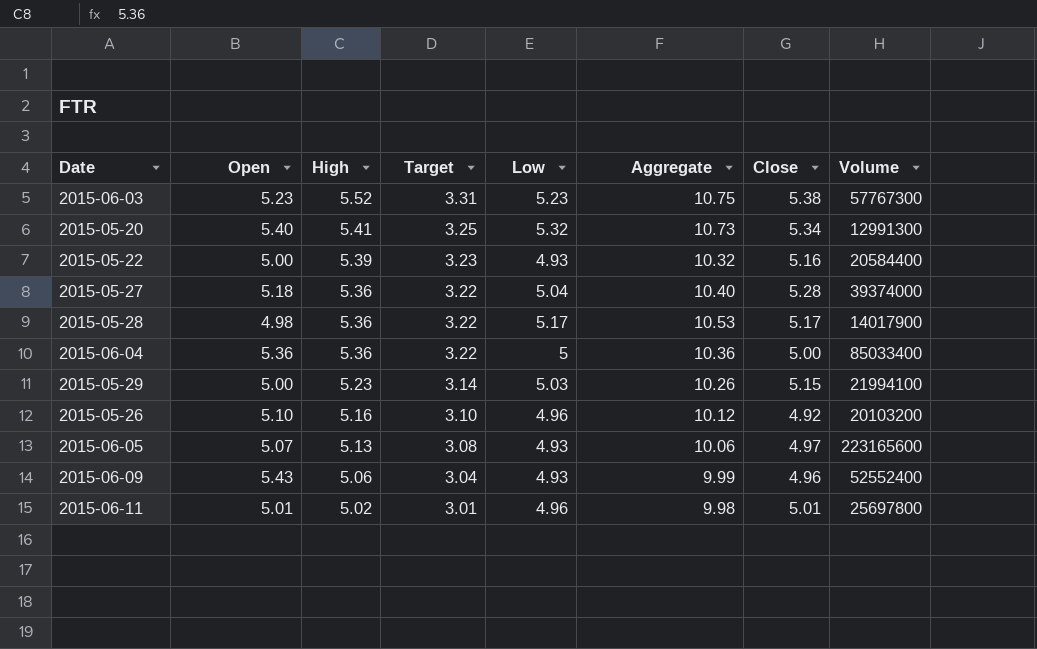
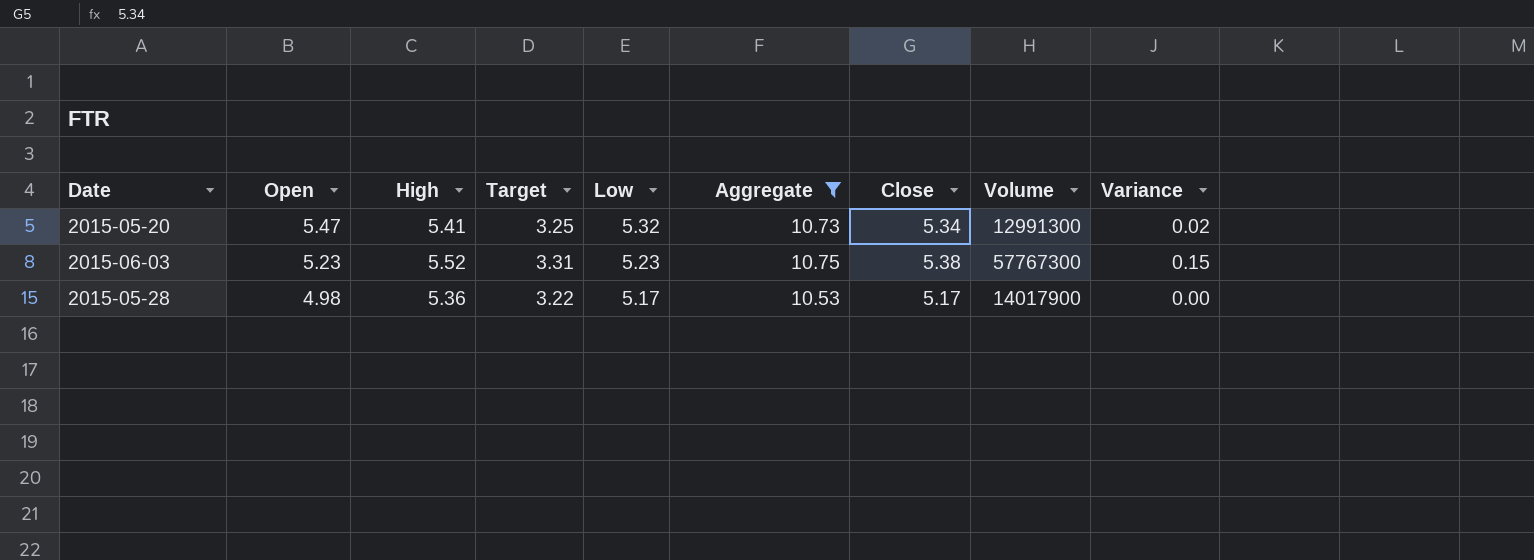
filter: none -> Aggregate >= 10.53
row order: High descending -> Open descending
column Variance | formula: none -> [Close] - [Low]
2015-05-20 | Open: 5.40 -> 5.47

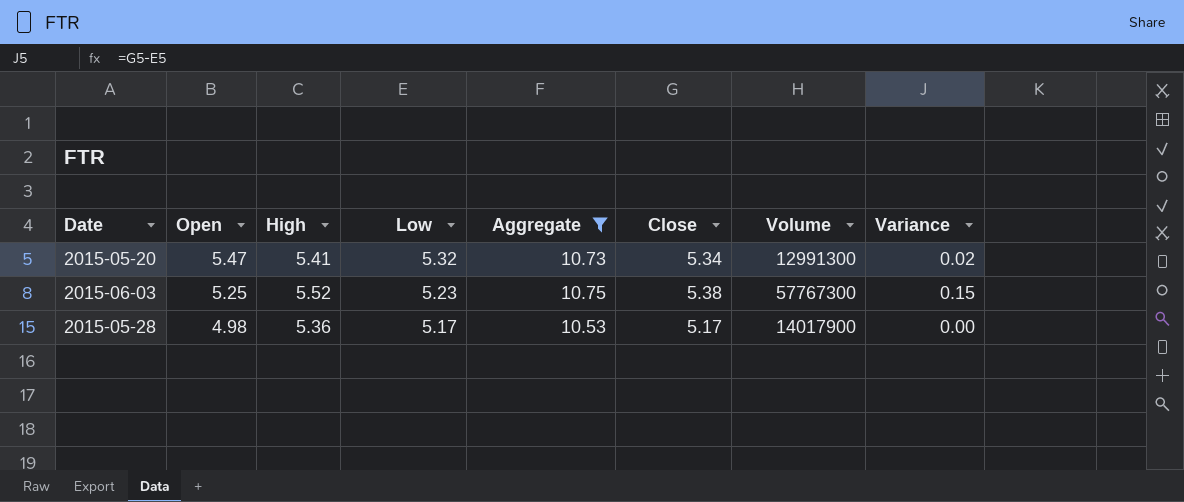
column Target | formula: [High] * 0.6 -> none
2015-06-03 | Open: 5.23 -> 5.25

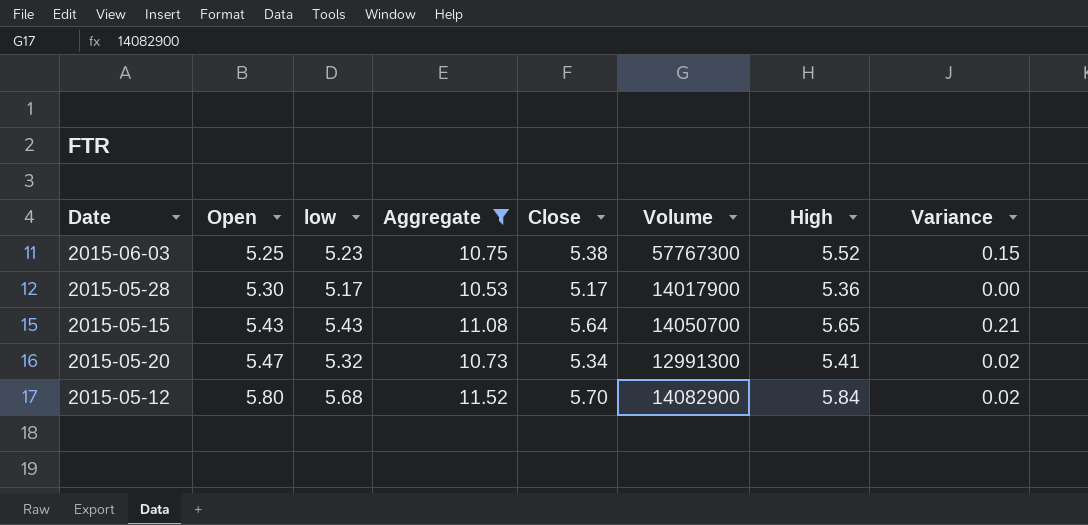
row order: Open descending -> Open ascending
column name: Low -> low
column High | position: 3 -> 7
2015-05-28 | Open: 4.98 -> 5.30
row 2015-05-15: none -> 5.43 | 5.43 | 11.08 | 5.64 | 14050700 | 5.65 | 0.21
row 2015-05-12: none -> 5.80 | 5.68 | 11.52 | 5.70 | 14082900 | 5.84 | 0.02

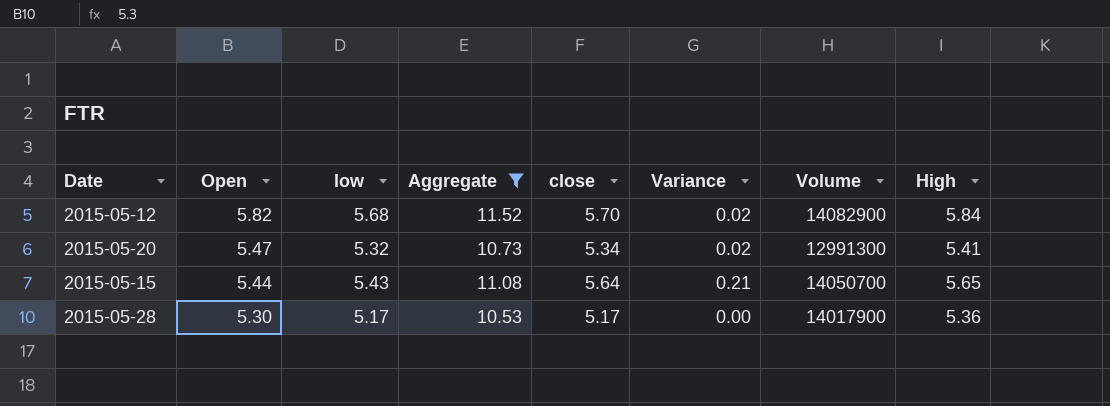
row order: Open ascending -> Open descending
column name: Close -> close
column Variance | position: 8 -> 6
row 2015-06-03: 5.25 | 5.23 | 10.75 | 5.38 | 57767300 | 5.52 | 0.15 -> none
2015-05-12 | Open: 5.80 -> 5.82
2015-05-15 | Open: 5.43 -> 5.44

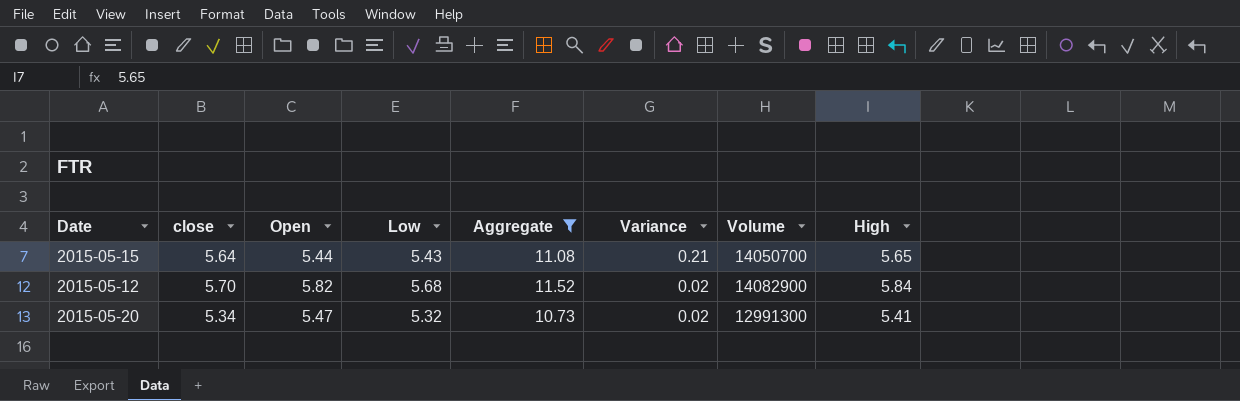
row order: Open descending -> Variance descending
column close | position: 5 -> 2
column name: low -> Low
row 2015-05-28: 5.30 | 5.17 | 10.53 | 5.17 | 0.00 | 14017900 | 5.36 -> none

